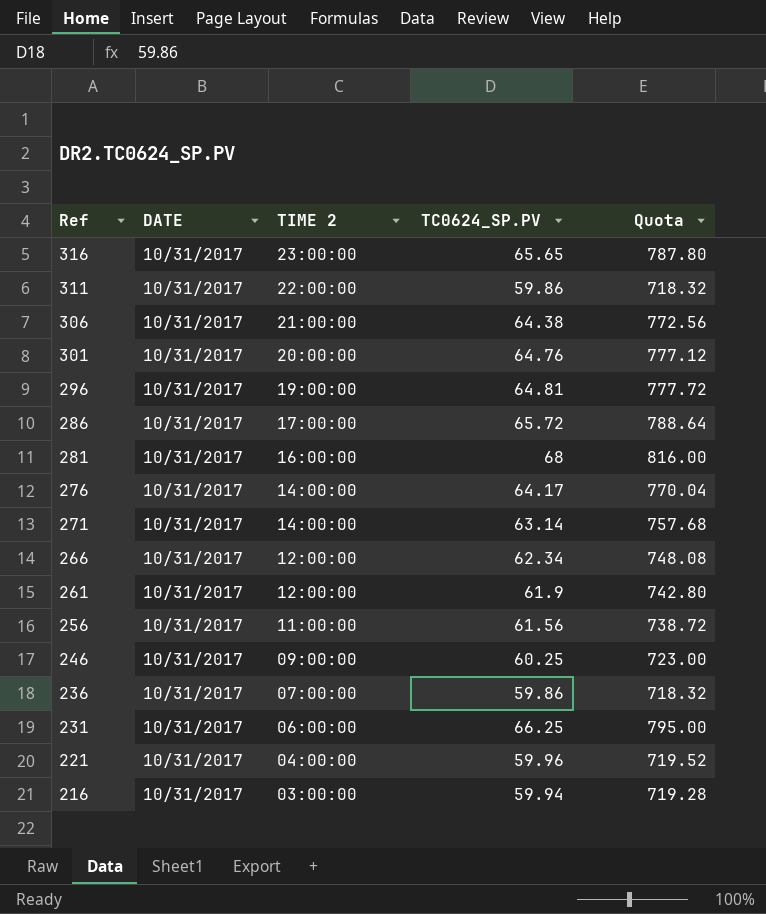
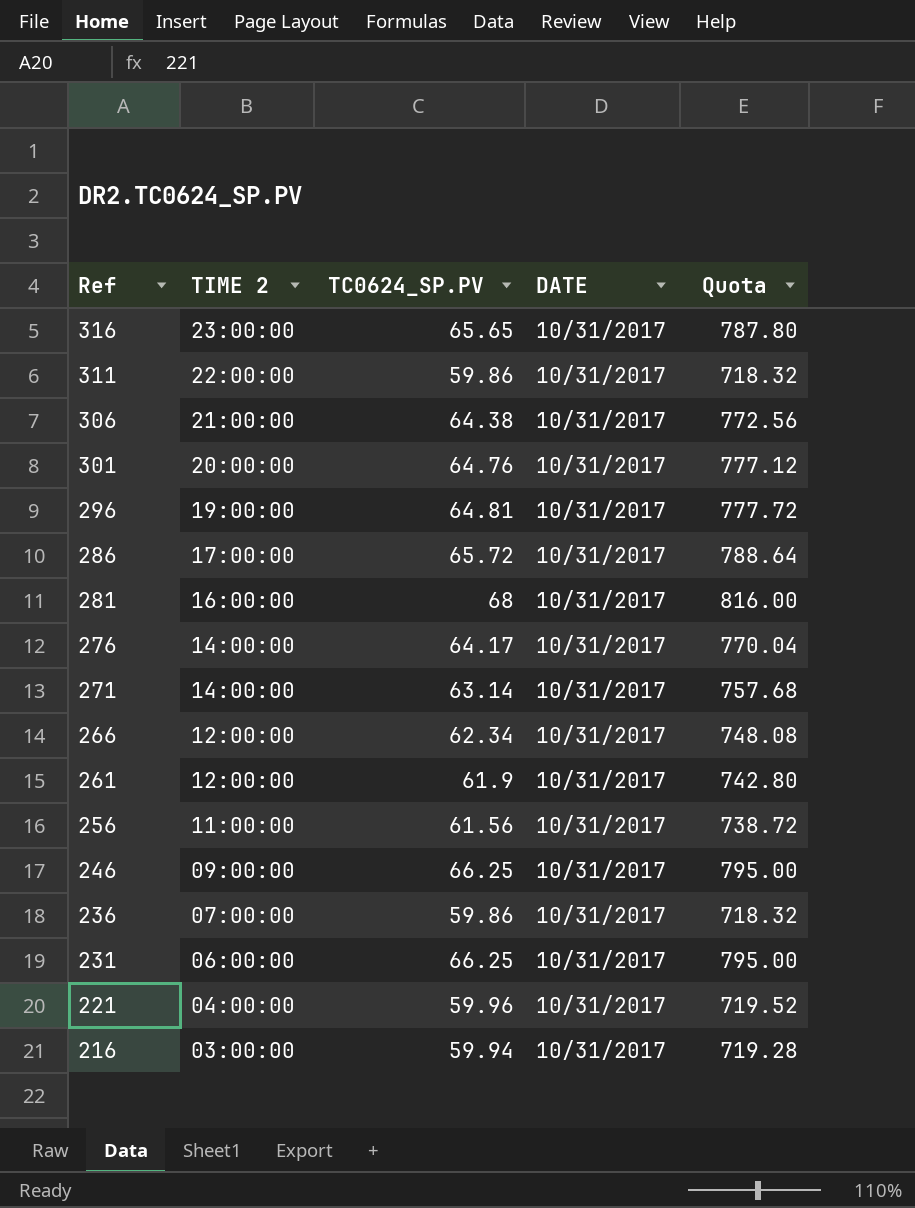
column DATE | position: 2 -> 4
246 | TC0624_SP.PV: 60.25 -> 66.25
246 | Quota: 723.00 -> 795.00

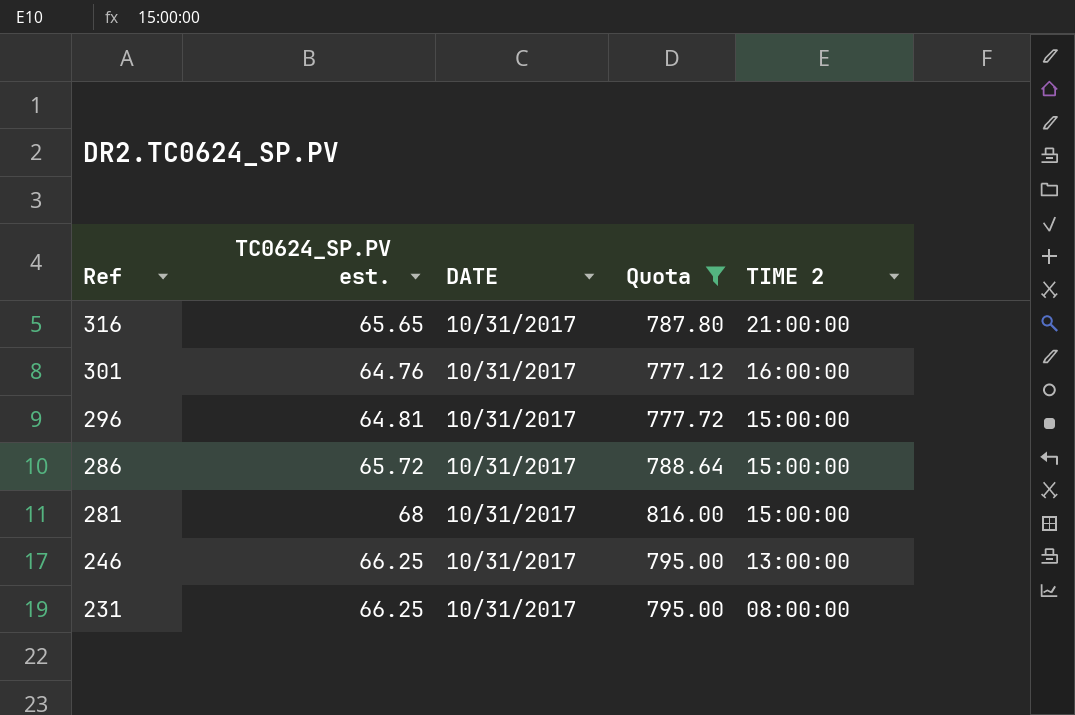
filter: none -> Quota >= 777.12
column name: TC0624_SP.PV -> TC0624_SP.PV est.
column TIME 2 | position: 2 -> 5
316 | TIME 2: 23:00:00 -> 21:00:00
301 | TIME 2: 20:00:00 -> 16:00:00
296 | TIME 2: 19:00:00 -> 15:00:00
286 | TIME 2: 17:00:00 -> 15:00:00
281 | TIME 2: 16:00:00 -> 15:00:00
246 | TIME 2: 09:00:00 -> 13:00:00
231 | TIME 2: 06:00:00 -> 08:00:00

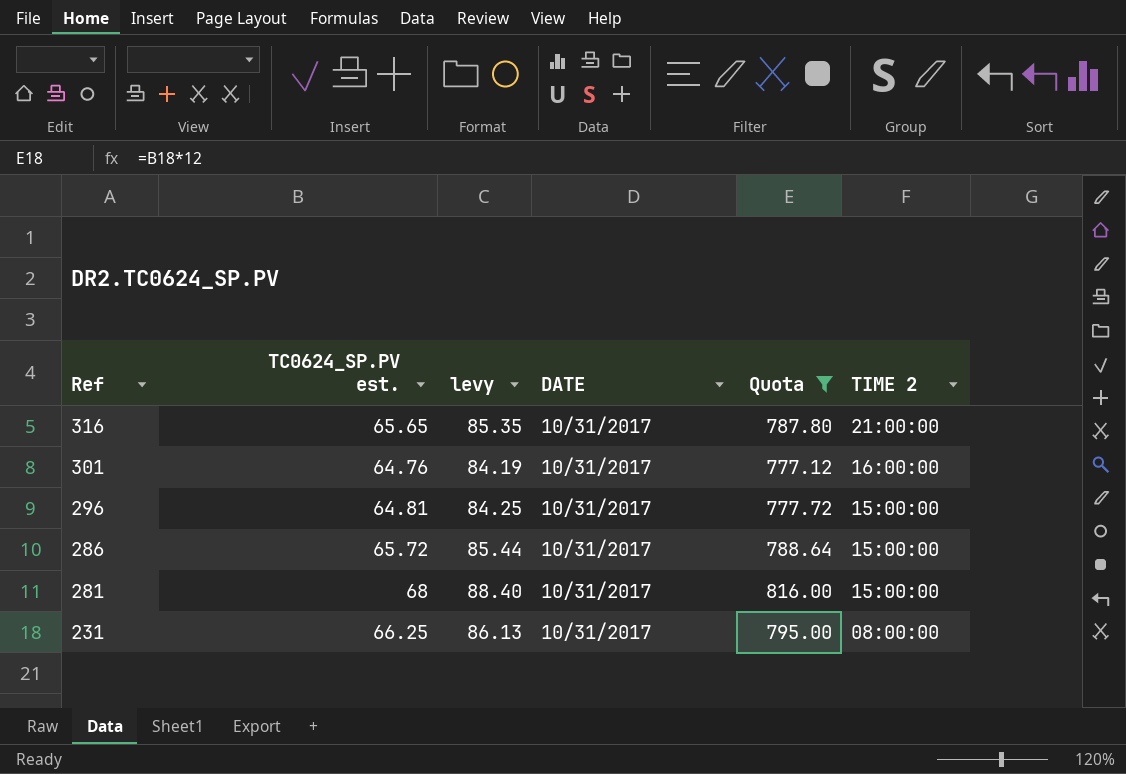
column levy | formula: none -> [TC0624_SP.PV est.] * 1.3
row 246: 66.25 | 10/31/2017 | 795.00 | 13:00:00 -> none

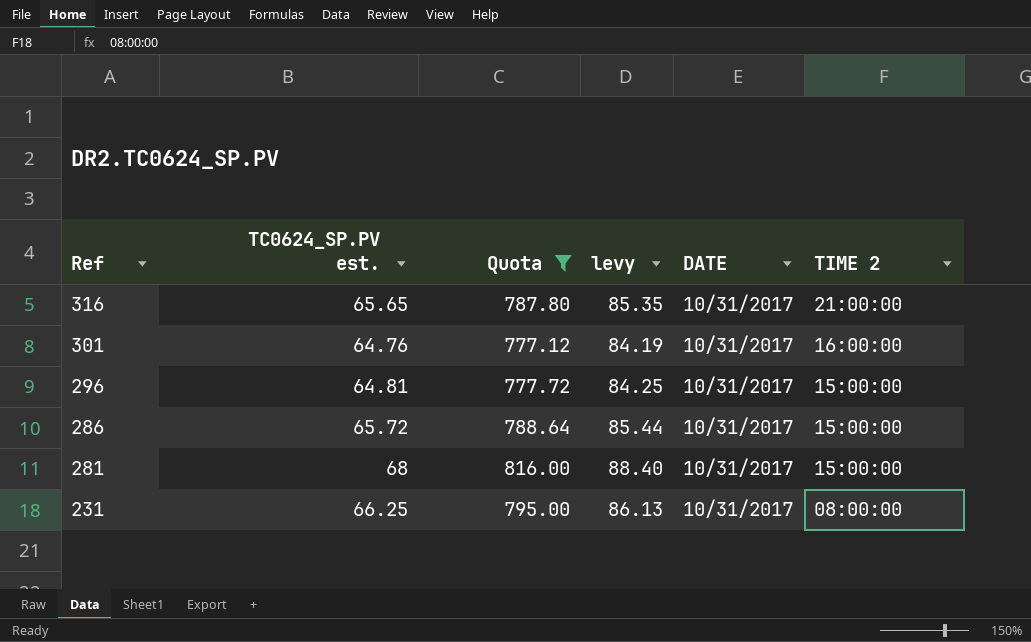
column Quota | position: 5 -> 3

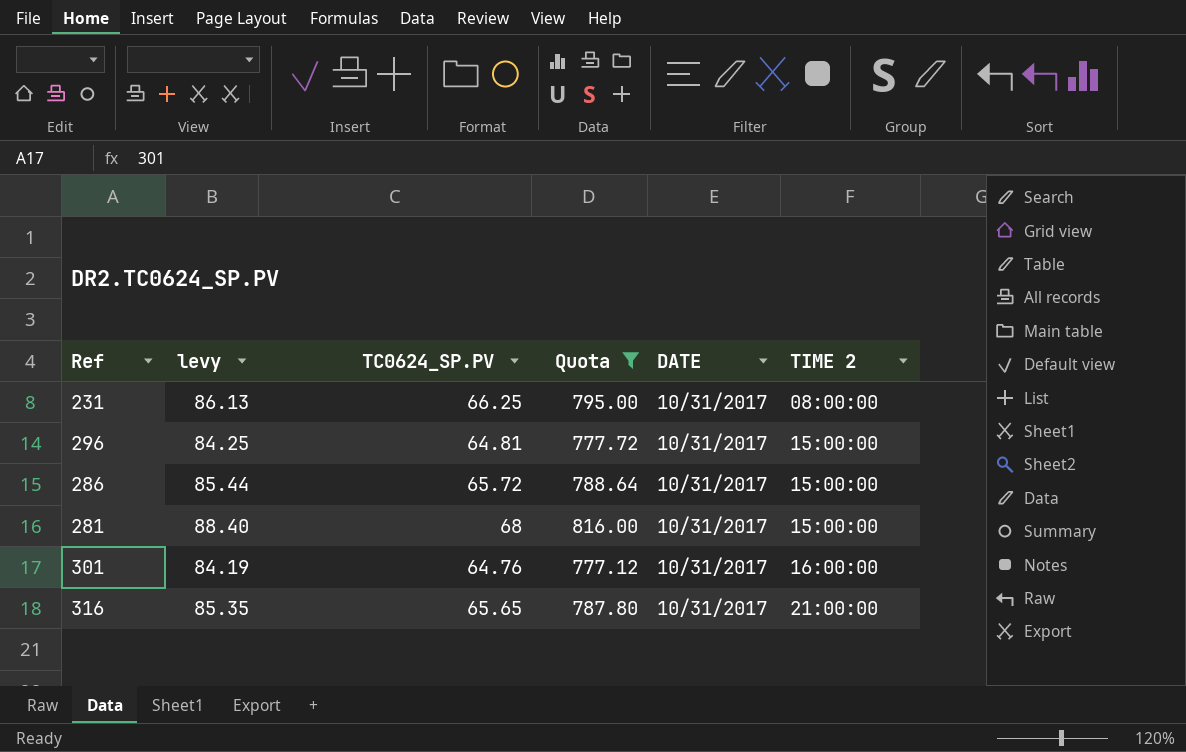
row order: Ref descending -> TIME 2 ascending
column levy | position: 4 -> 2
column name: TC0624_SP.PV est. -> TC0624_SP.PV

